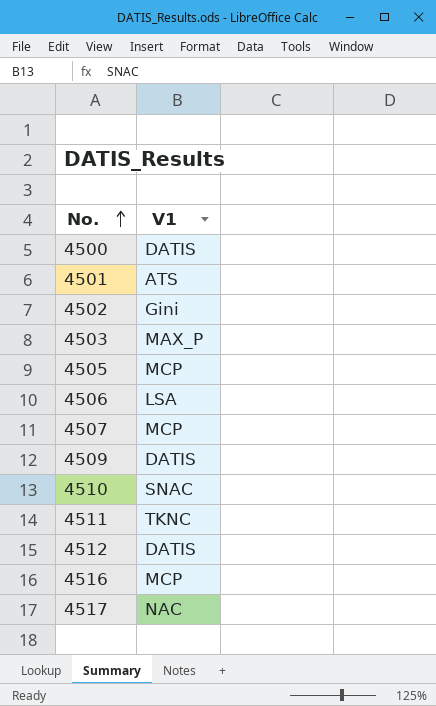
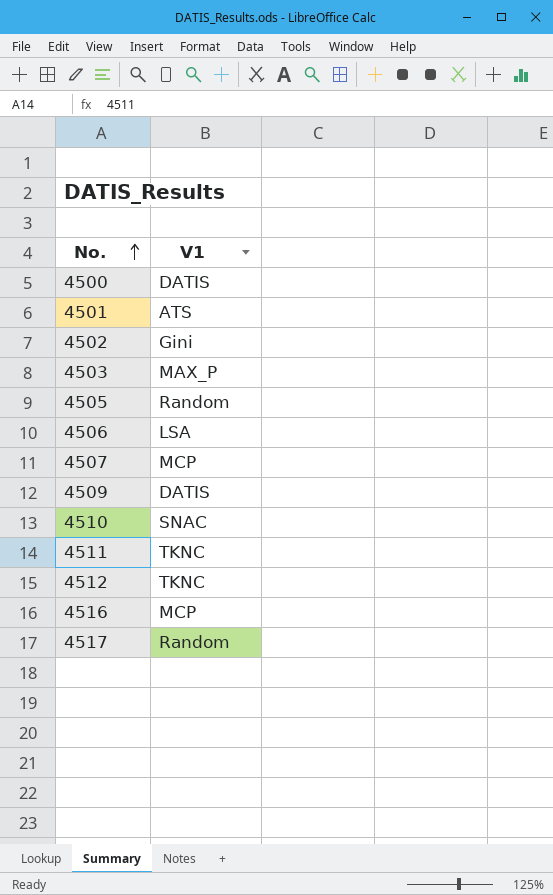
4505 | V1: MCP -> Random
4512 | V1: DATIS -> TKNC
4517 | V1: NAC -> Random

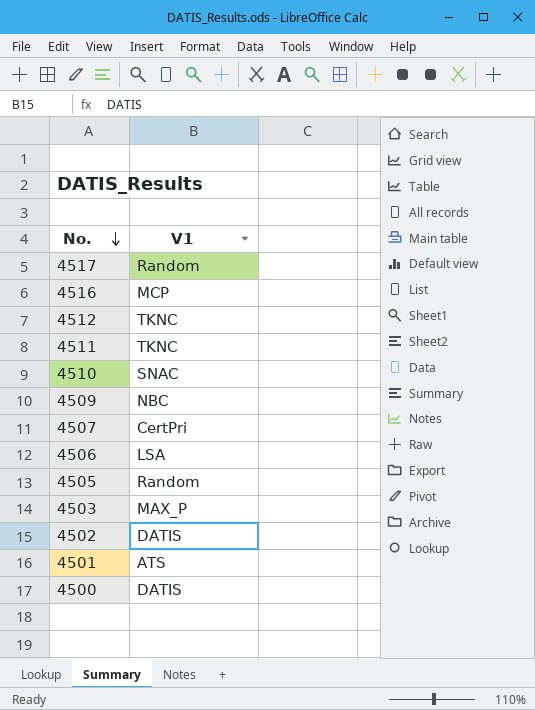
row order: No. ascending -> No. descending
4509 | V1: DATIS -> NBC
4507 | V1: MCP -> CertPri
4502 | V1: Gini -> DATIS

